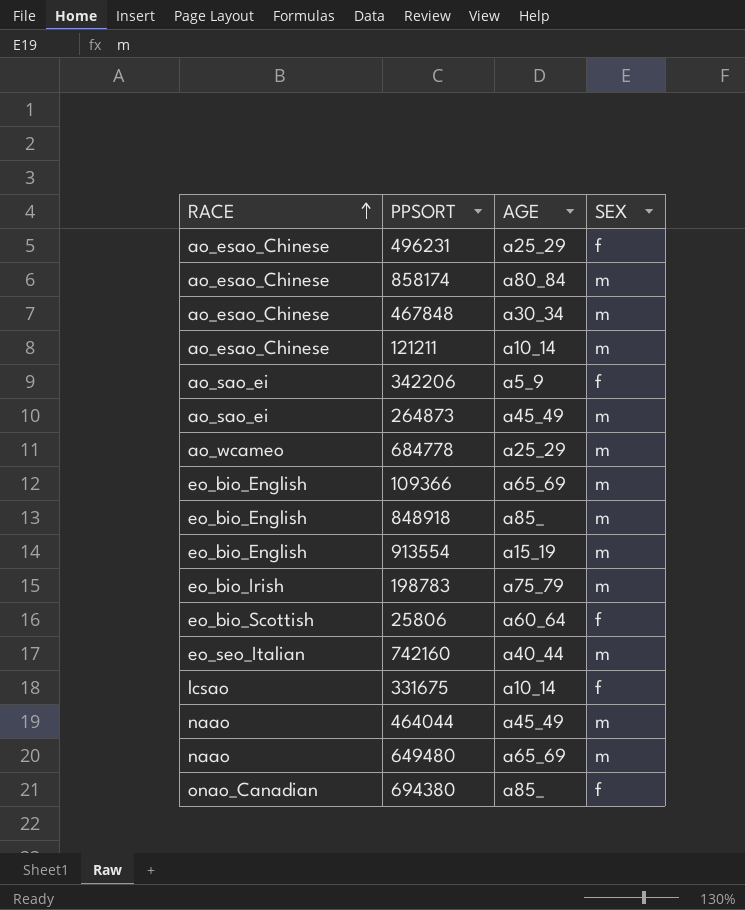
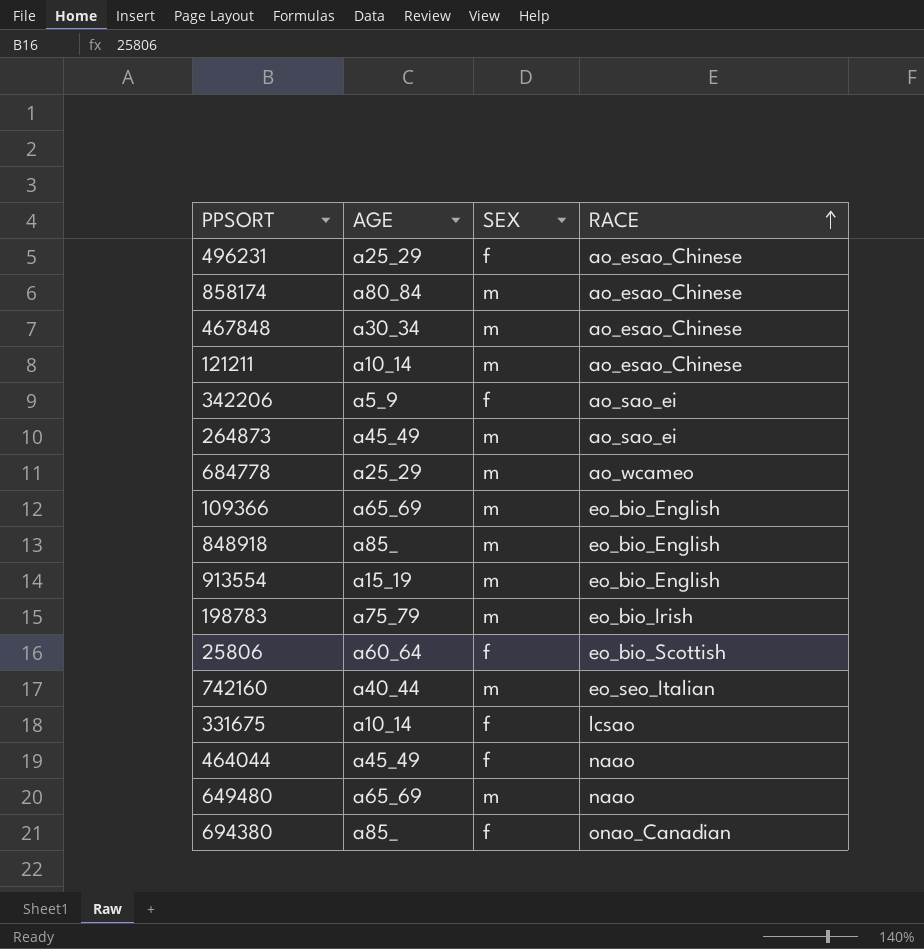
column RACE | position: 1 -> 4
464044 | SEX: m -> f

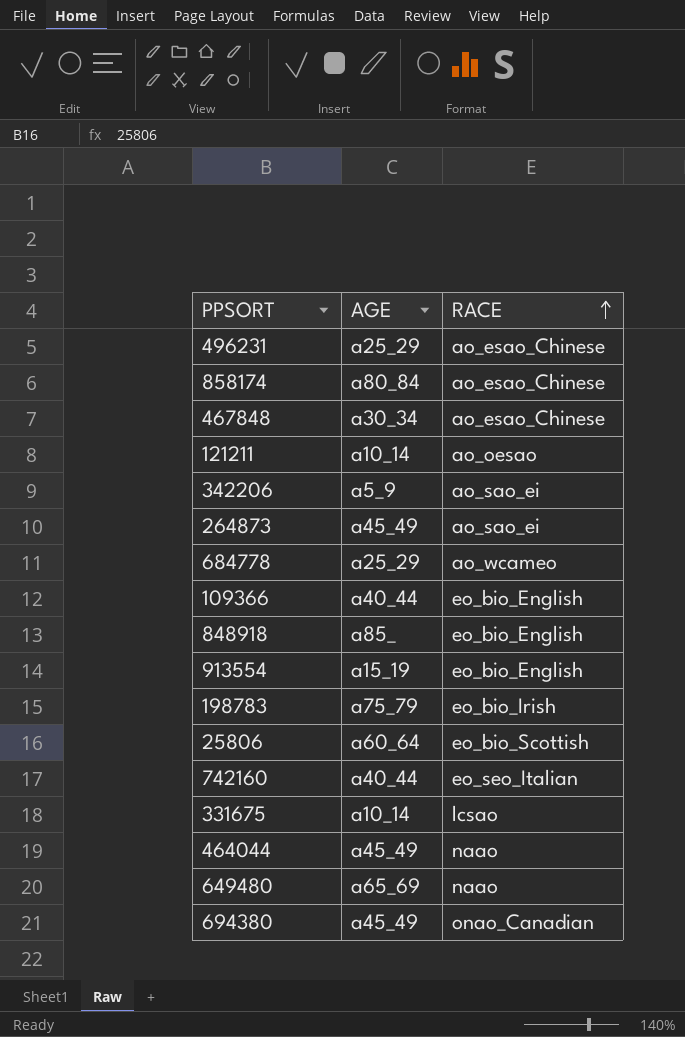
column SEX | position: 3 -> none
121211 | RACE: ao_esao_Chinese -> ao_oesao
109366 | AGE: a65_69 -> a40_44
694380 | AGE: a85_ -> a45_49

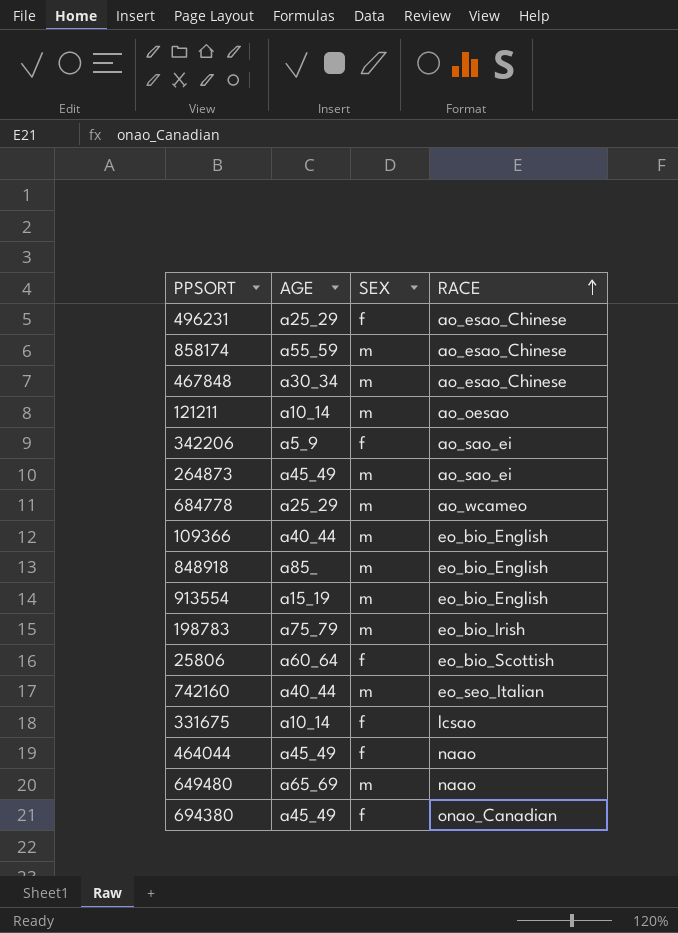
column SEX | position: none -> 3
858174 | AGE: a80_84 -> a55_59

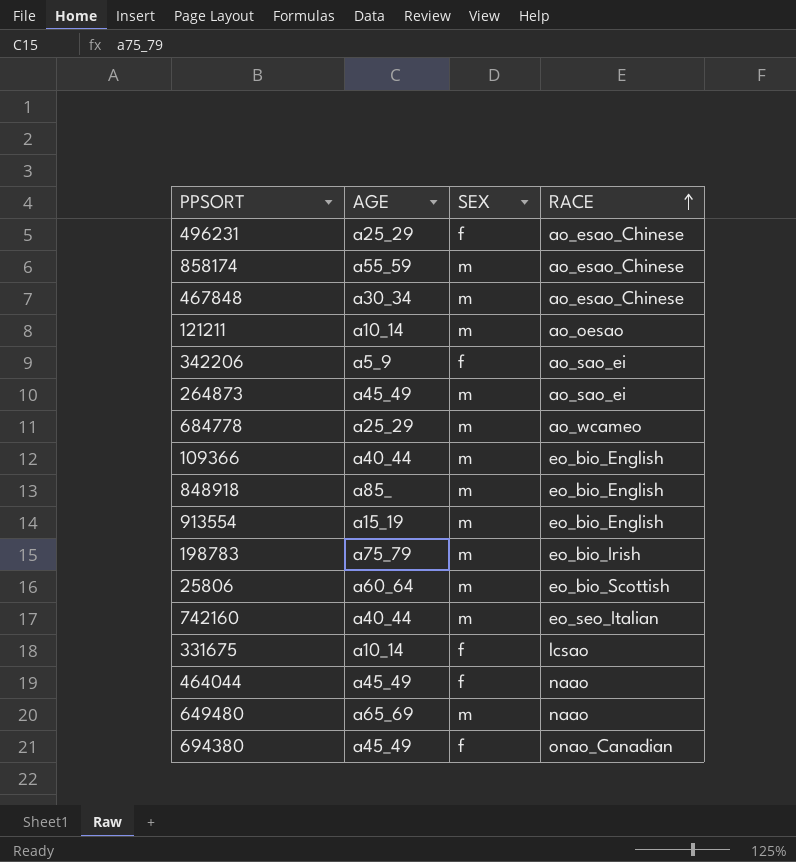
25806 | SEX: f -> m

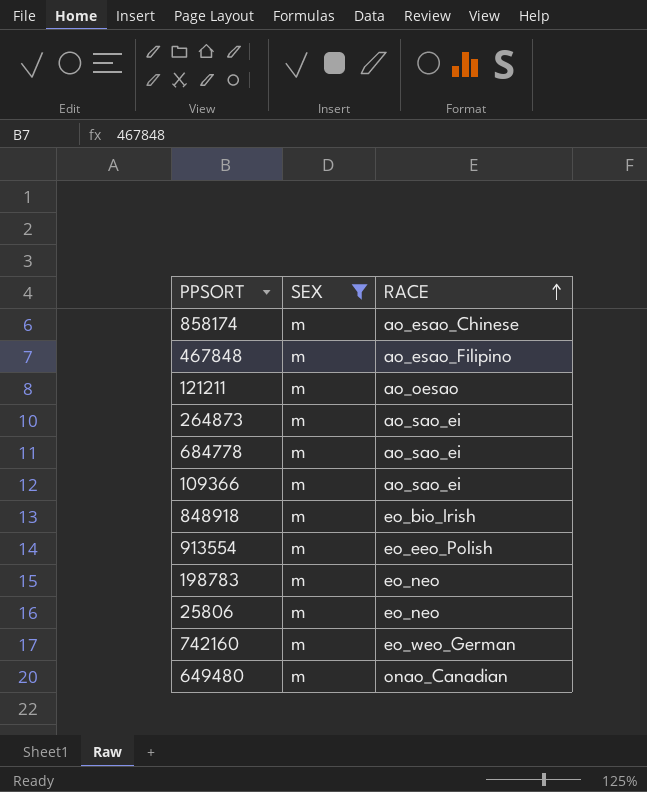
filter: none -> SEX = m
column AGE | position: 2 -> none
467848 | RACE: ao_esao_Chinese -> ao_esao_Filipino
684778 | RACE: ao_wcameo -> ao_sao_ei
109366 | RACE: eo_bio_English -> ao_sao_ei
848918 | RACE: eo_bio_English -> eo_bio_Irish
913554 | RACE: eo_bio_English -> eo_eeo_Polish
198783 | RACE: eo_bio_Irish -> eo_neo
25806 | RACE: eo_bio_Scottish -> eo_neo
742160 | RACE: eo_seo_Italian -> eo_weo_German
649480 | RACE: naao -> onao_Canadian

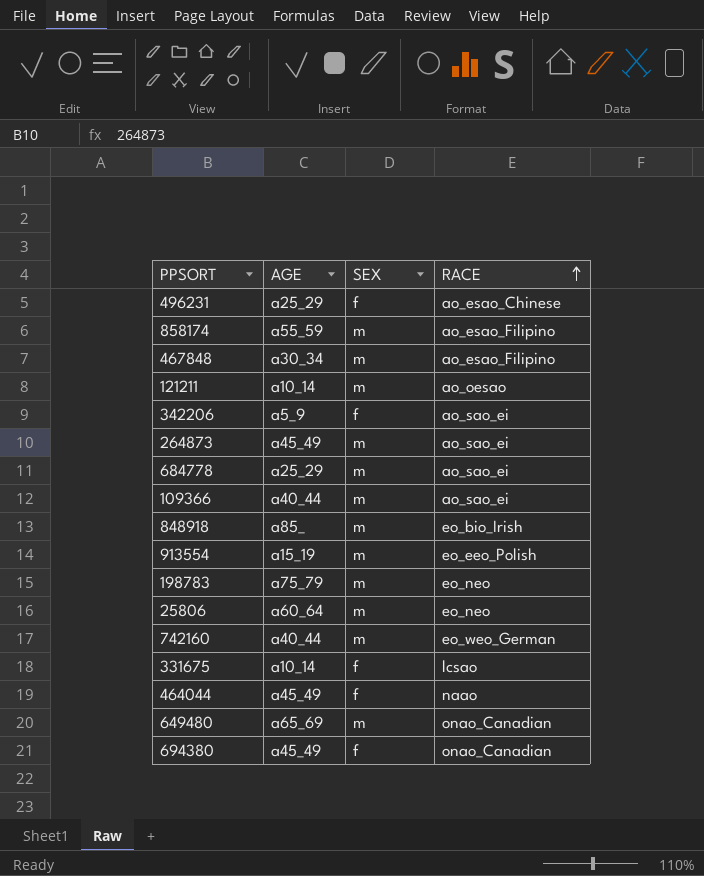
filter: SEX = m -> none
column AGE | position: none -> 2
858174 | RACE: ao_esao_Chinese -> ao_esao_Filipino

